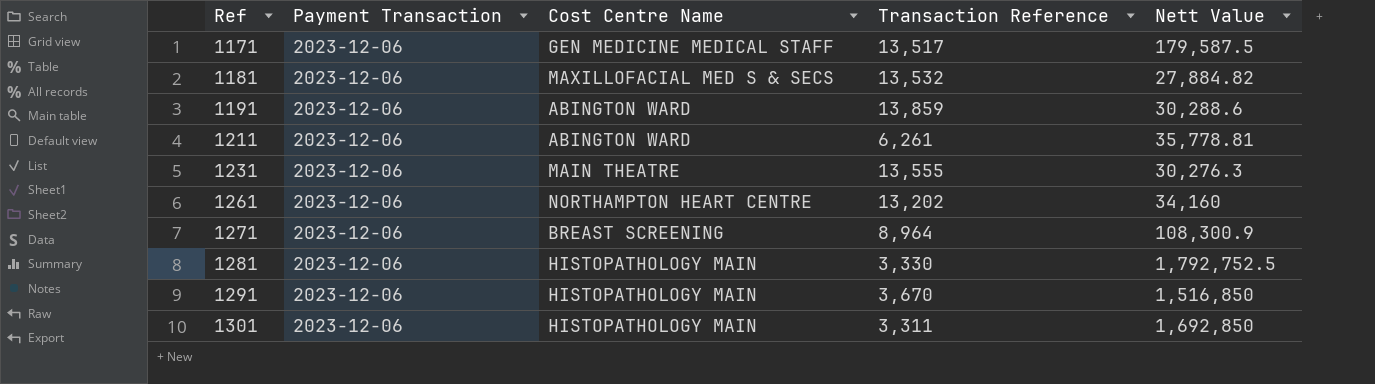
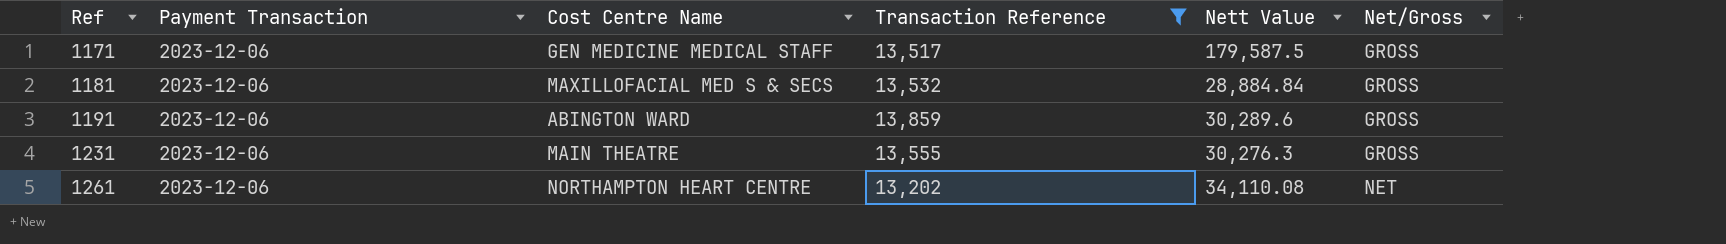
filter: none -> Transaction Reference >= 13,202
column Net/Gross | position: none -> 6
1181 | Nett Value: 27,884.82 -> 28,884.84
1191 | Nett Value: 30,288.6 -> 30,289.6
1261 | Nett Value: 34,160 -> 34,110.08

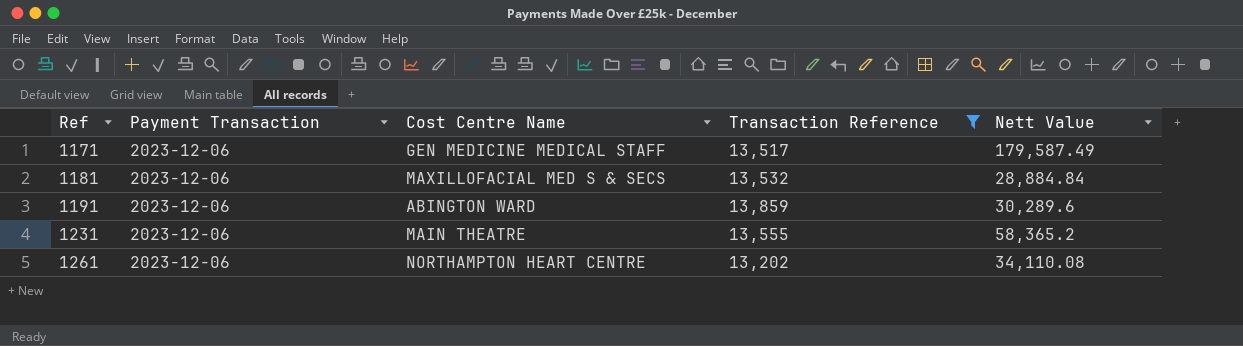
column Net/Gross | position: 6 -> none
1171 | Nett Value: 179,587.5 -> 179,587.49
1231 | Nett Value: 30,276.3 -> 58,365.2

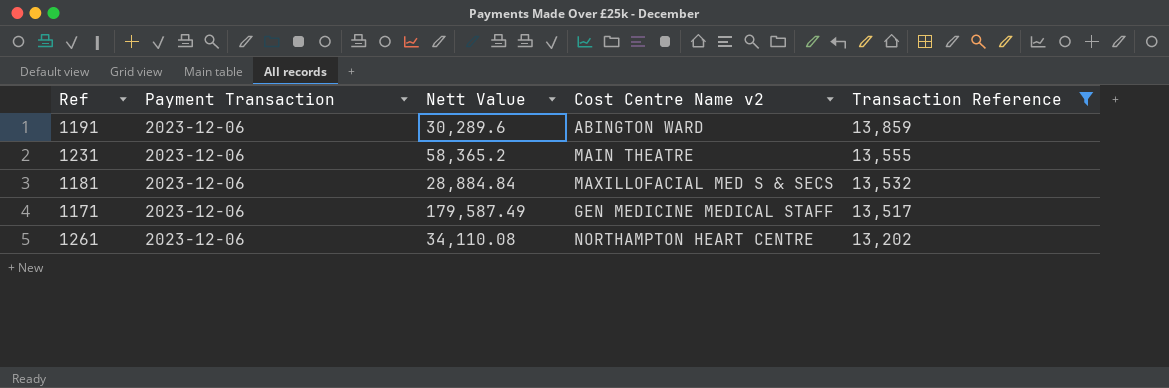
row order: Ref ascending -> Transaction Reference descending
column Nett Value | position: 5 -> 3
column name: Cost Centre Name -> Cost Centre Name v2

